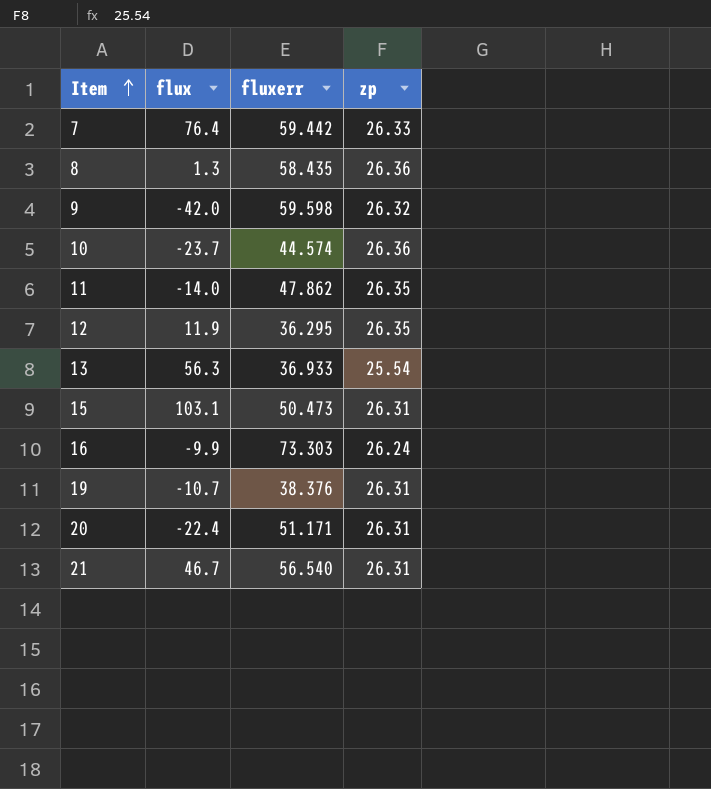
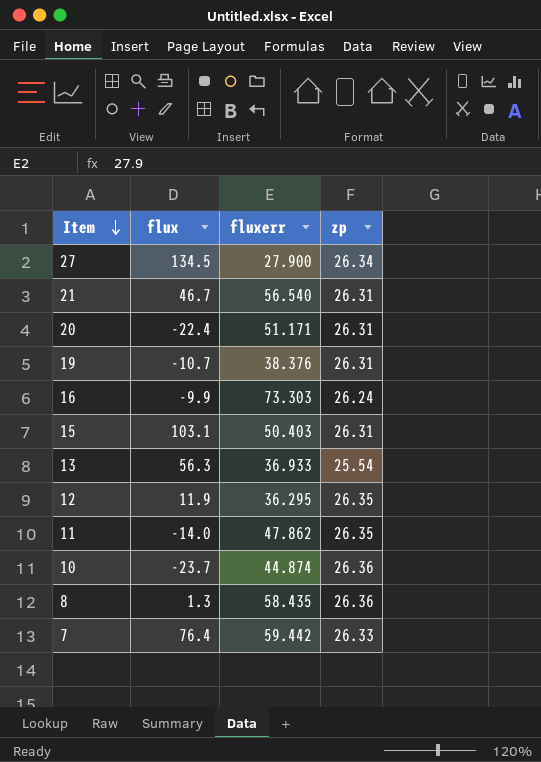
row order: Item ascending -> Item descending
row 9: -42.0 | 59.598 | 26.32 -> none
row 27: none -> 134.5 | 27.900 | 26.34
15 | fluxerr: 50.473 -> 50.403
10 | fluxerr: 44.574 -> 44.874

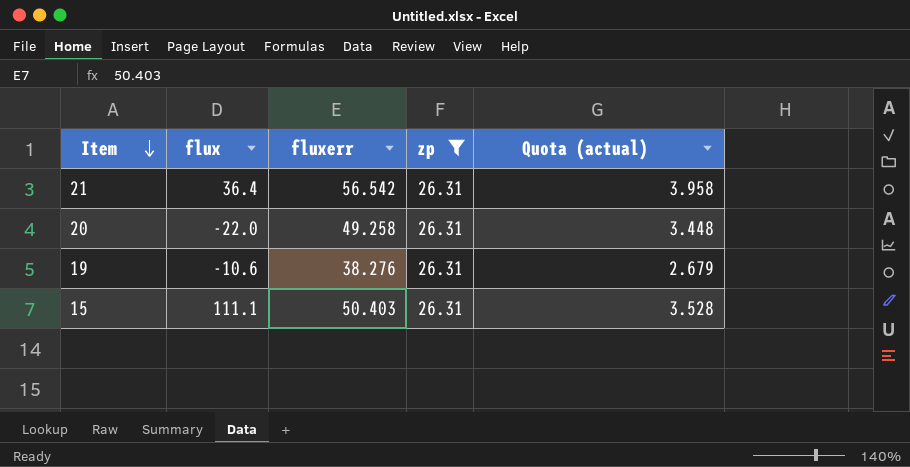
filter: none -> zp = 26.31
column Quota (actual) | formula: none -> [fluxerr] * 0.07
21 | flux: 46.7 -> 36.4
21 | fluxerr: 56.540 -> 56.542
20 | flux: -22.4 -> -22.0
20 | fluxerr: 51.171 -> 49.258
19 | flux: -10.7 -> -10.6
19 | fluxerr: 38.376 -> 38.276
15 | flux: 103.1 -> 111.1

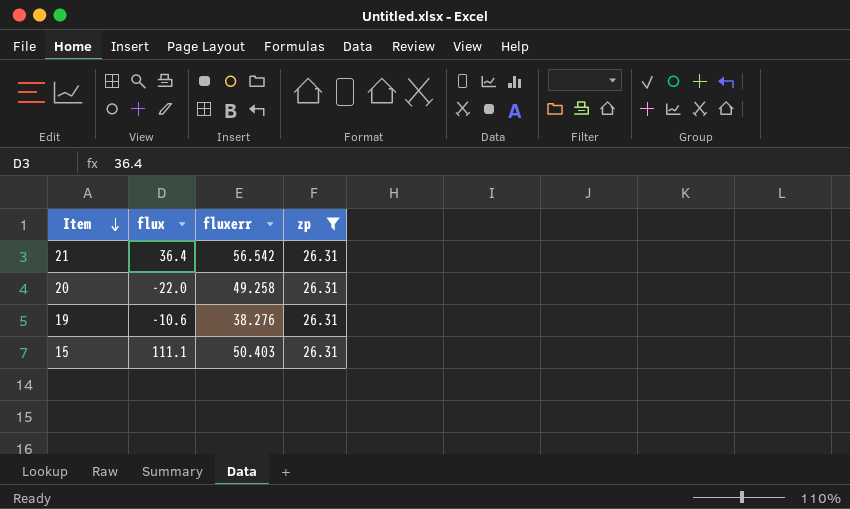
column Quota (actual) | formula: [fluxerr] * 0.07 -> none

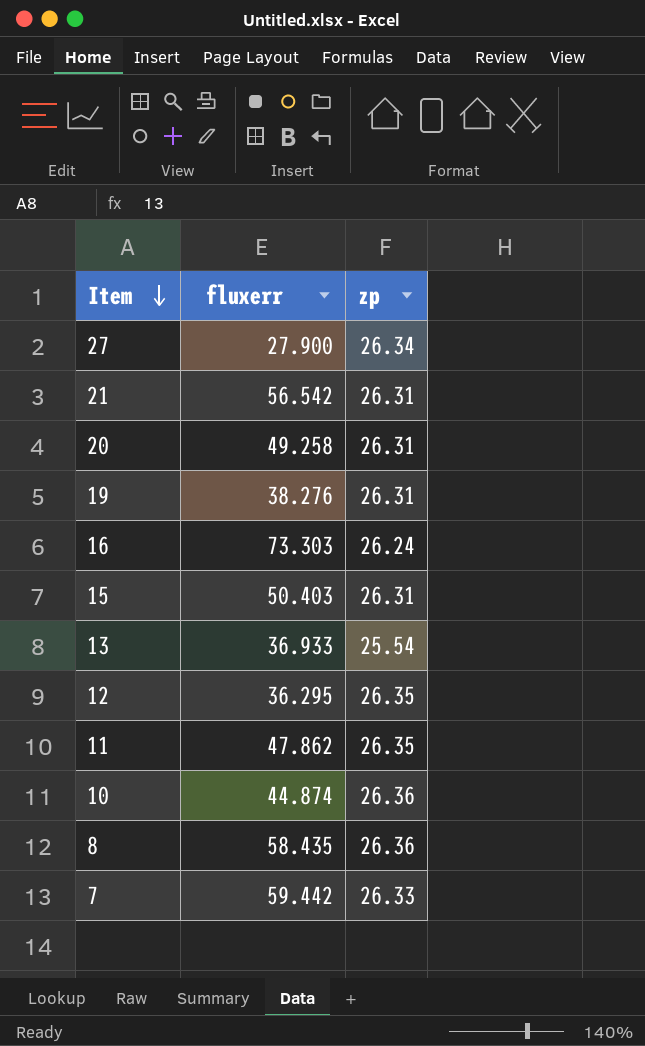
filter: zp = 26.31 -> none
column flux | position: 2 -> none

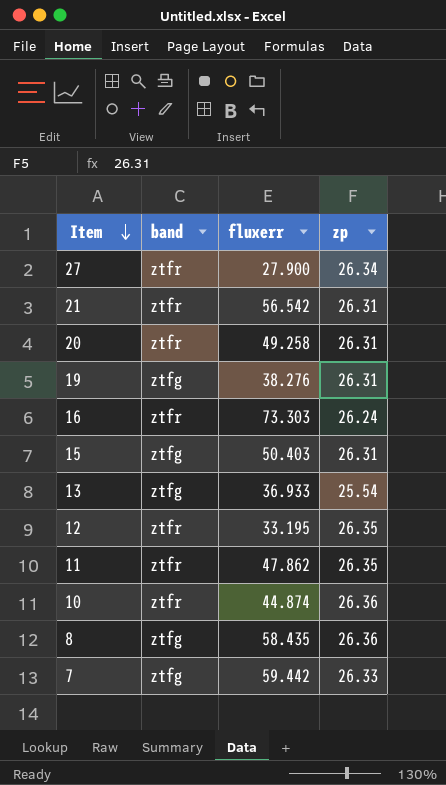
column band | position: none -> 2
12 | fluxerr: 36.295 -> 33.195

